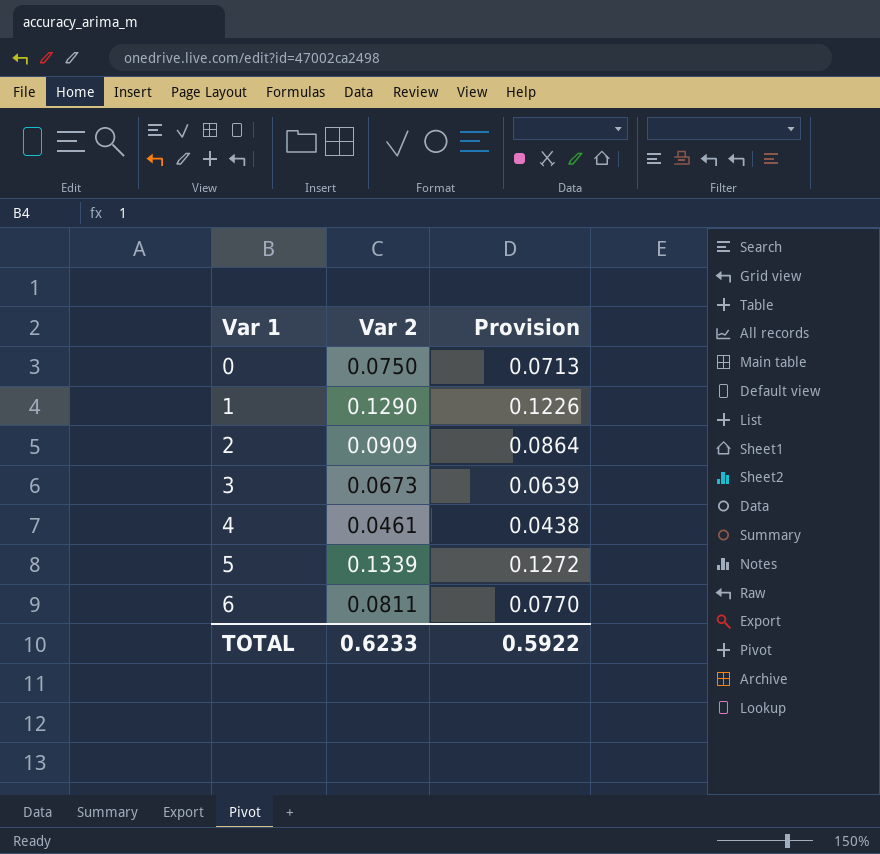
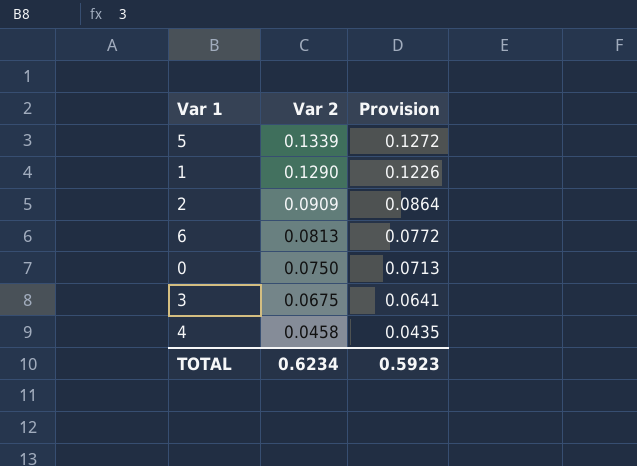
row order: Var 1 ascending -> Var 2 descending
6 | Var 2: 0.0811 -> 0.0813
6 | Provision: 0.0770 -> 0.0772
3 | Var 2: 0.0673 -> 0.0675
3 | Provision: 0.0639 -> 0.0641
4 | Var 2: 0.0461 -> 0.0458
4 | Provision: 0.0438 -> 0.0435
TOTAL | Var 2: 0.6233 -> 0.6234
TOTAL | Provision: 0.5922 -> 0.5923

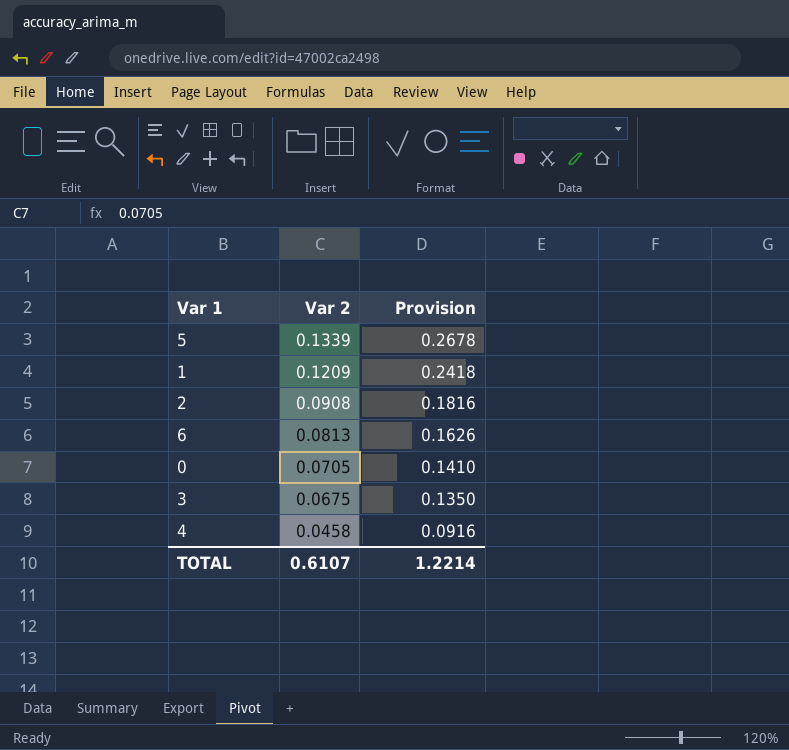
column Provision | formula: [Var 2] * 0.95 -> [Var 2] * 2
1 | Var 2: 0.1290 -> 0.1209
2 | Var 2: 0.0909 -> 0.0908
0 | Var 2: 0.0750 -> 0.0705
TOTAL | Var 2: 0.6234 -> 0.6107
TOTAL | Provision: 0.5923 -> 1.2214

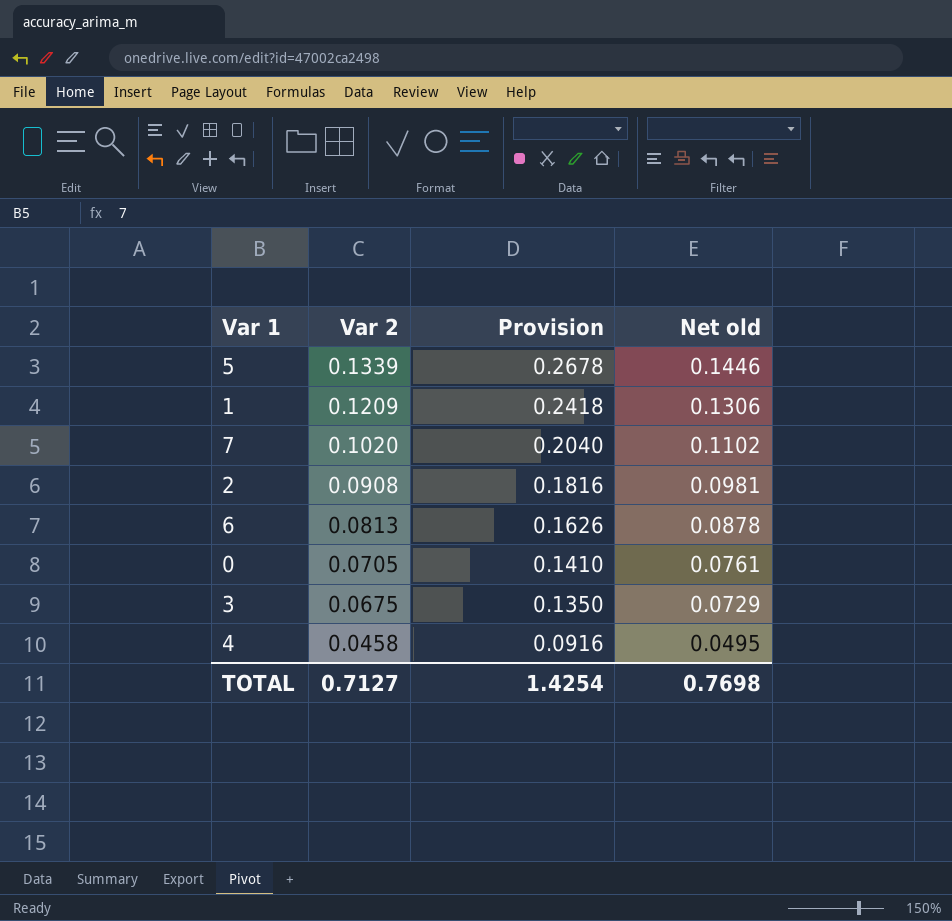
column Net old | formula: none -> [Var 2] * 1.08
row 7: none -> 0.1020 | 0.2040 | 0.1102
TOTAL | Var 2: 0.6107 -> 0.7127
TOTAL | Provision: 1.2214 -> 1.4254

